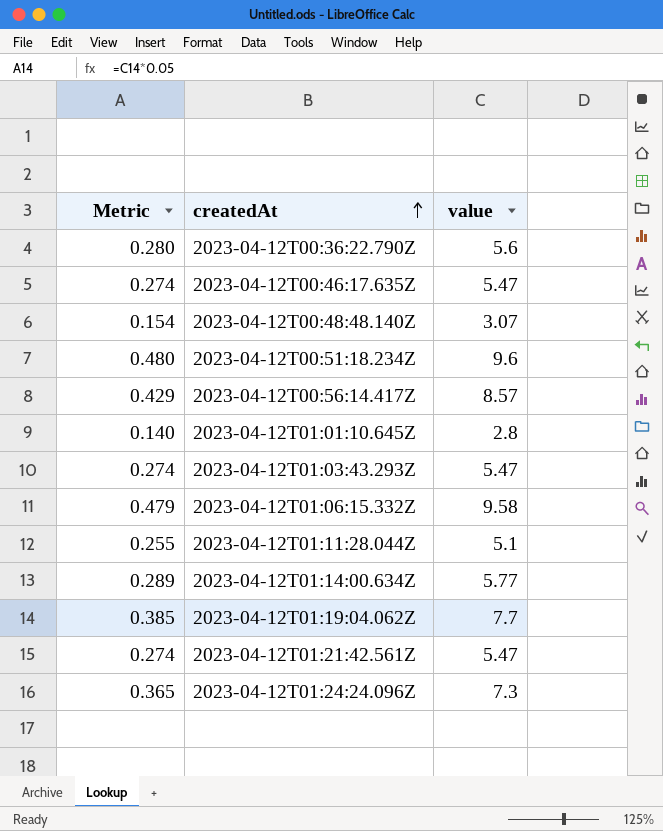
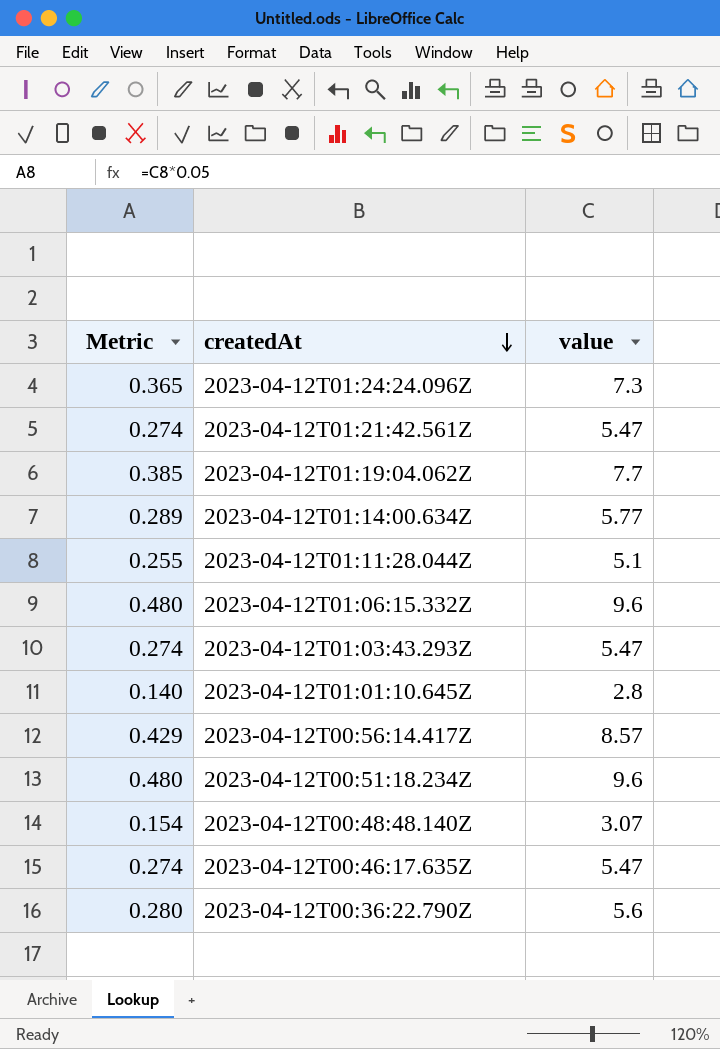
row order: createdAt ascending -> createdAt descending
2023-04-12T01:06:15.332Z | Metric: 0.479 -> 0.480
2023-04-12T01:06:15.332Z | value: 9.58 -> 9.6

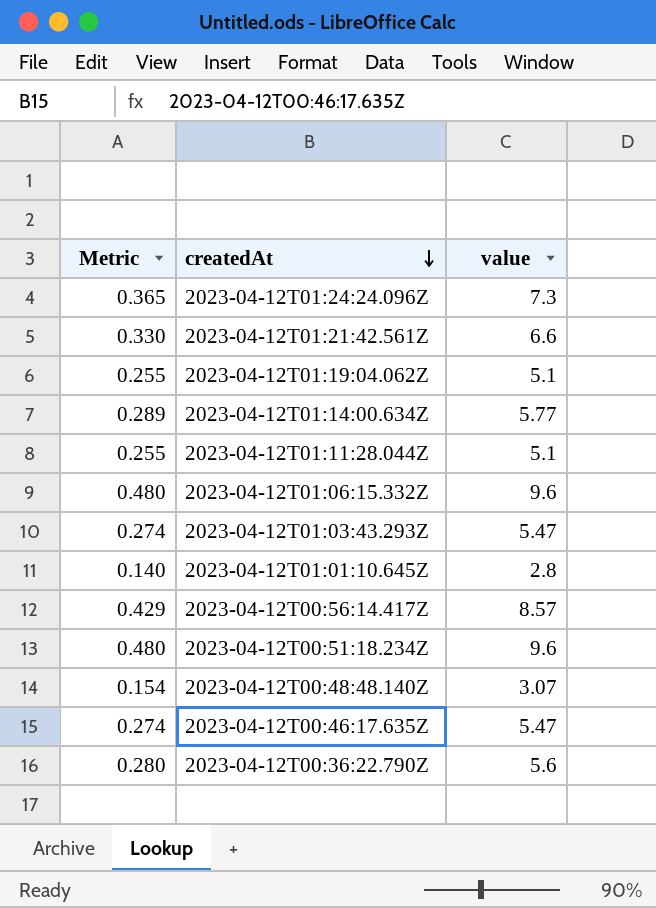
2023-04-12T01:21:42.561Z | Metric: 0.274 -> 0.330
2023-04-12T01:21:42.561Z | value: 5.47 -> 6.6
2023-04-12T01:19:04.062Z | Metric: 0.385 -> 0.255
2023-04-12T01:19:04.062Z | value: 7.7 -> 5.1

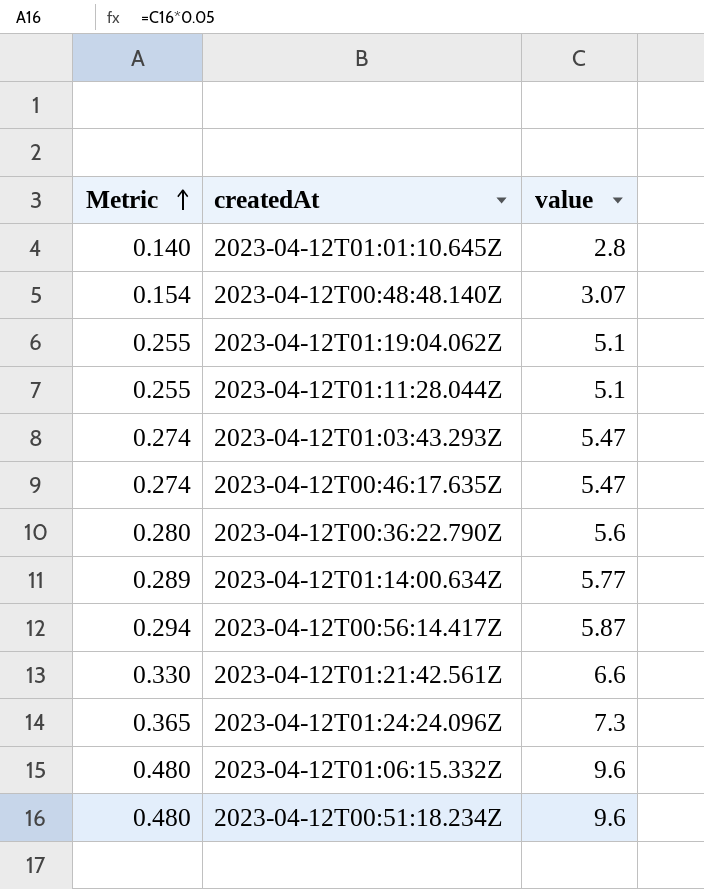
row order: createdAt descending -> Metric ascending
2023-04-12T00:56:14.417Z | Metric: 0.429 -> 0.294
2023-04-12T00:56:14.417Z | value: 8.57 -> 5.87

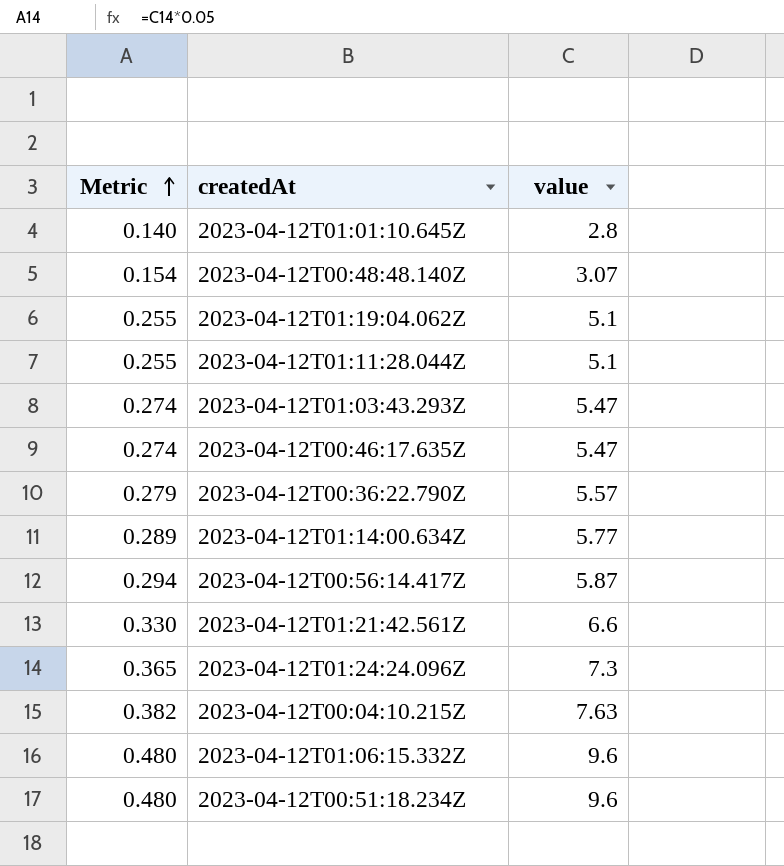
2023-04-12T00:36:22.790Z | Metric: 0.280 -> 0.279
2023-04-12T00:36:22.790Z | value: 5.6 -> 5.57
row 2023-04-12T00:04:10.215Z: none -> 0.382 | 7.63

